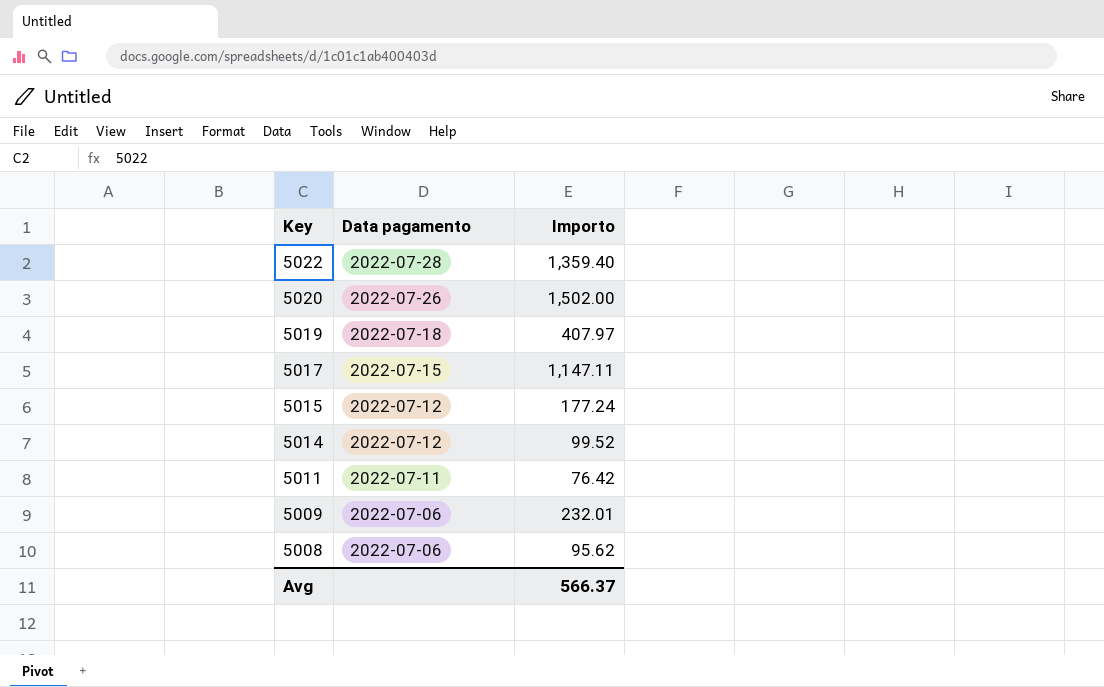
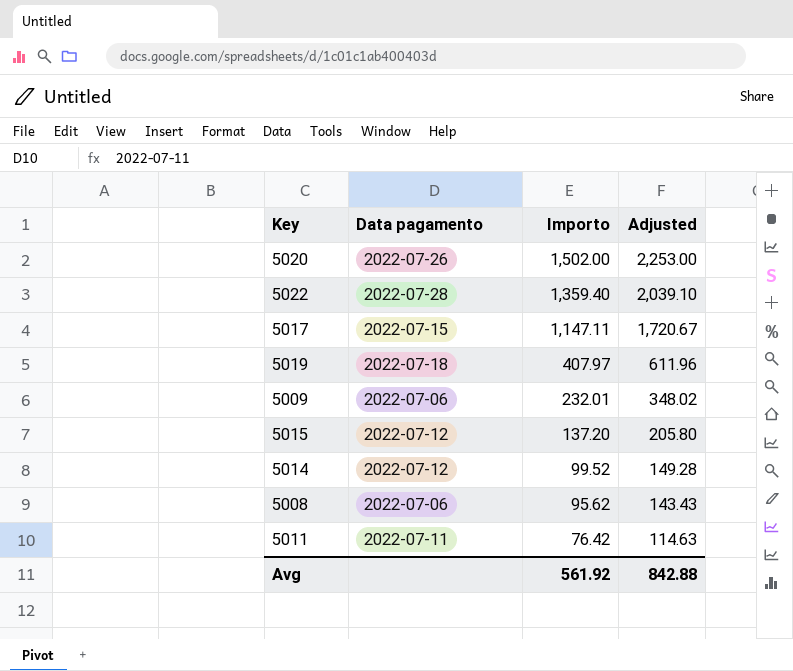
row order: Key descending -> Importo descending
column Adjusted | formula: none -> [Importo] * 1.5
5015 | Importo: 177.24 -> 137.20
Avg | Importo: 566.37 -> 561.92

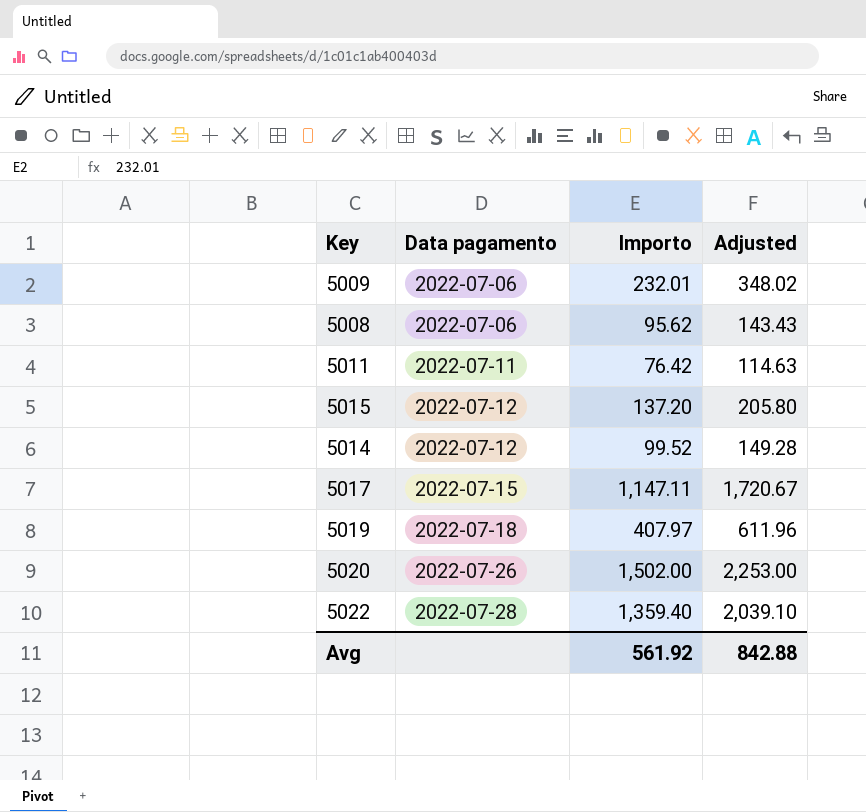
row order: Importo descending -> Data pagamento ascending

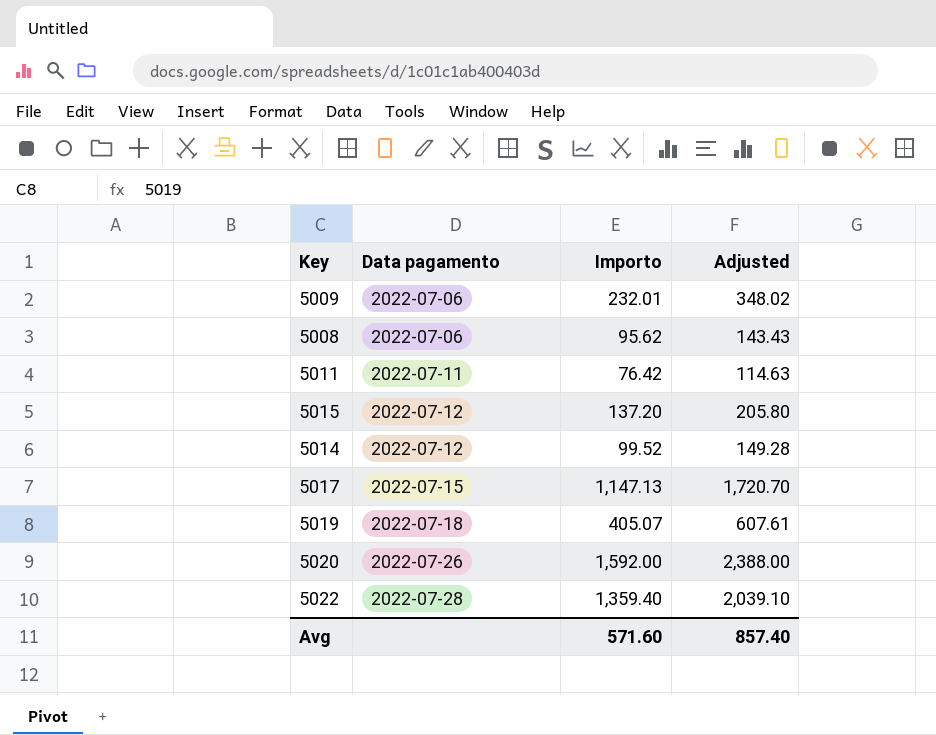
5017 | Importo: 1,147.11 -> 1,147.13
5017 | Adjusted: 1,720.67 -> 1,720.70
5019 | Importo: 407.97 -> 405.07
5019 | Adjusted: 611.96 -> 607.61
5020 | Importo: 1,502.00 -> 1,592.00
5020 | Adjusted: 2,253.00 -> 2,388.00
Avg | Importo: 561.92 -> 571.60
Avg | Adjusted: 842.88 -> 857.40

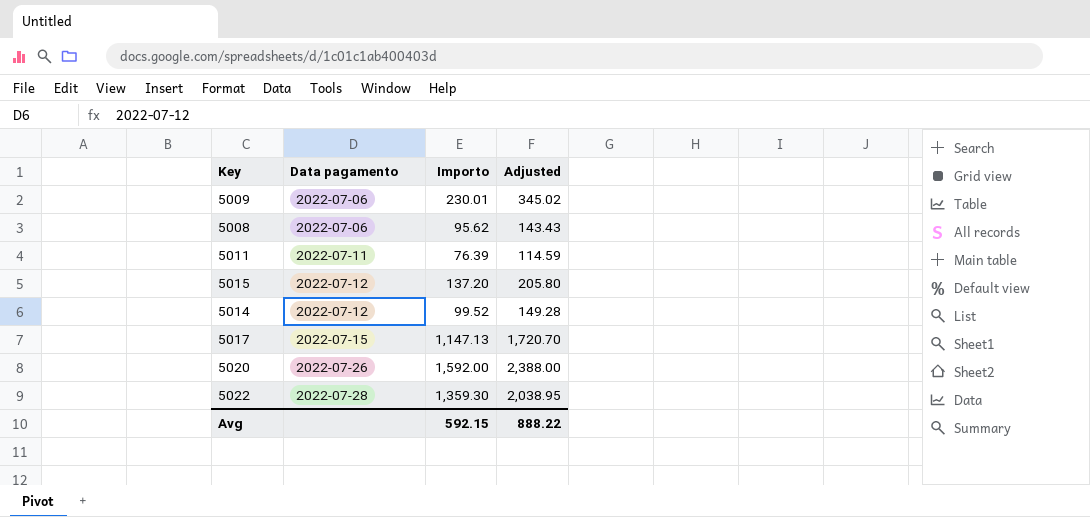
row 5019: 2022-07-18 | 405.07 | 607.61 -> none
5009 | Importo: 232.01 -> 230.01
5009 | Adjusted: 348.02 -> 345.02
5011 | Importo: 76.42 -> 76.39
5011 | Adjusted: 114.63 -> 114.59
5022 | Importo: 1,359.40 -> 1,359.30
5022 | Adjusted: 2,039.10 -> 2,038.95
Avg | Importo: 571.60 -> 592.15
Avg | Adjusted: 857.40 -> 888.22

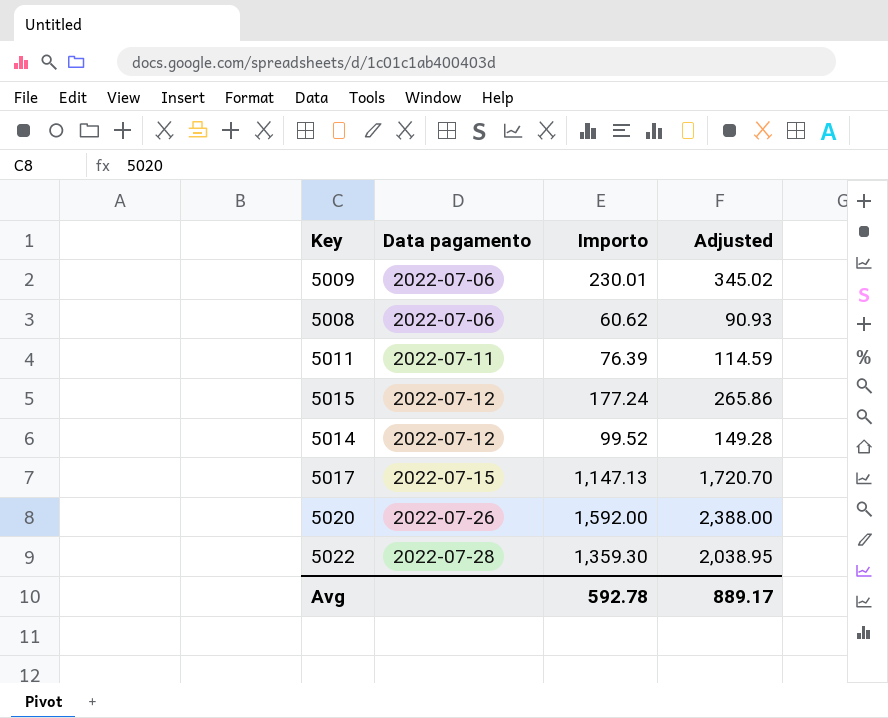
5008 | Importo: 95.62 -> 60.62
5008 | Adjusted: 143.43 -> 90.93
5015 | Importo: 137.20 -> 177.24
5015 | Adjusted: 205.80 -> 265.86
Avg | Importo: 592.15 -> 592.78
Avg | Adjusted: 888.22 -> 889.17

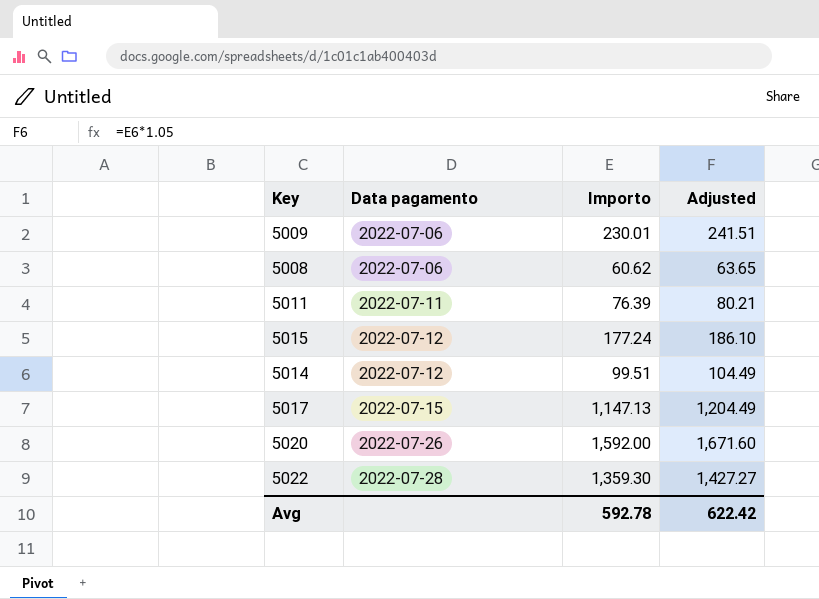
column Adjusted | formula: [Importo] * 1.5 -> [Importo] * 1.05
5014 | Importo: 99.52 -> 99.51
Avg | Adjusted: 889.17 -> 622.42

